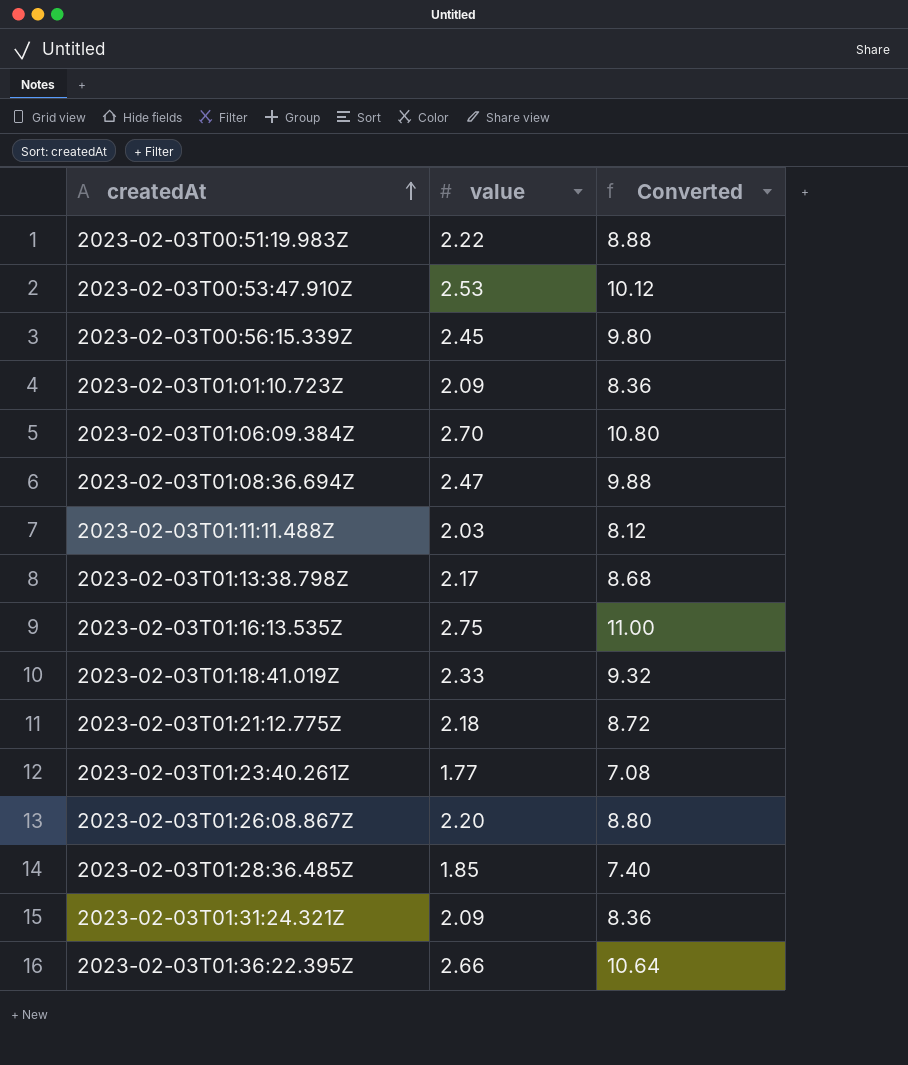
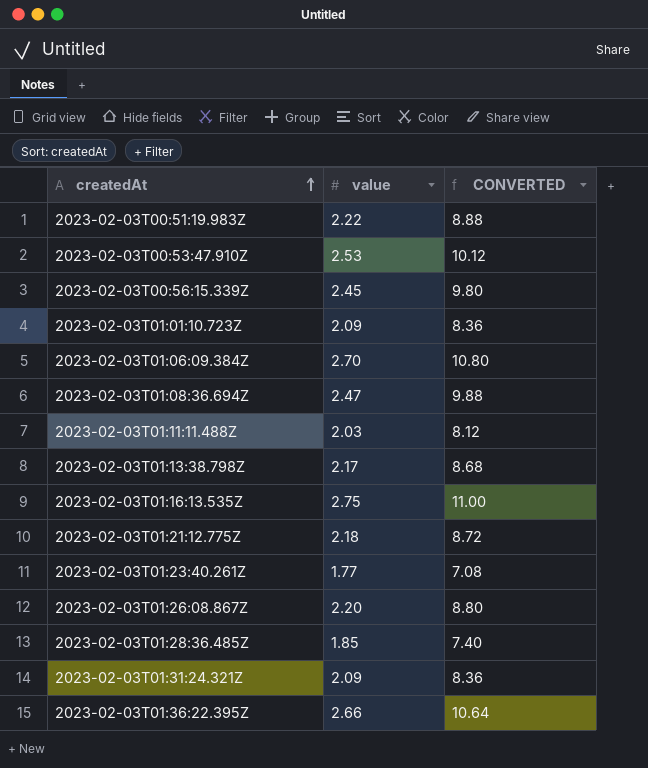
column name: Converted -> CONVERTED
row 2023-02-03T01:18:41.019Z: 2.33 | 9.32 -> none

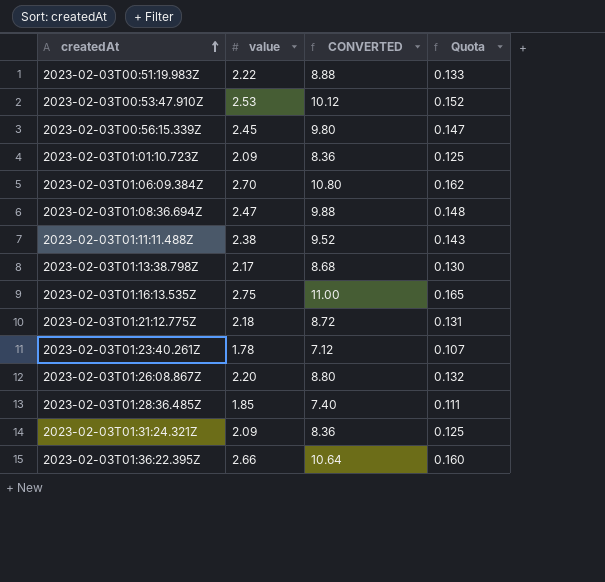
column Quota | formula: none -> [value] * 0.06
2023-02-03T01:11:11.488Z | value: 2.03 -> 2.38
2023-02-03T01:11:11.488Z | CONVERTED: 8.12 -> 9.52
2023-02-03T01:23:40.261Z | value: 1.77 -> 1.78
2023-02-03T01:23:40.261Z | CONVERTED: 7.08 -> 7.12

